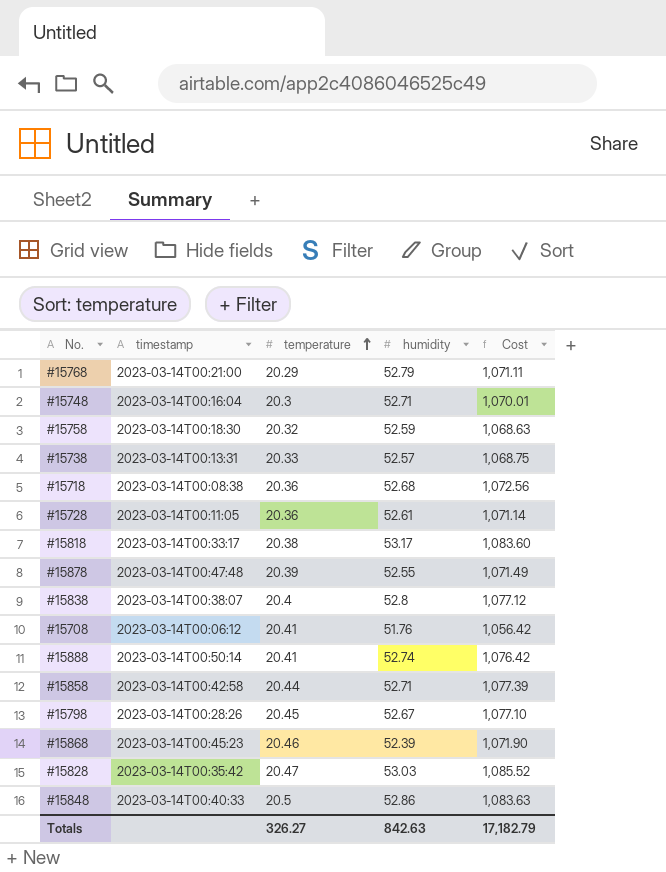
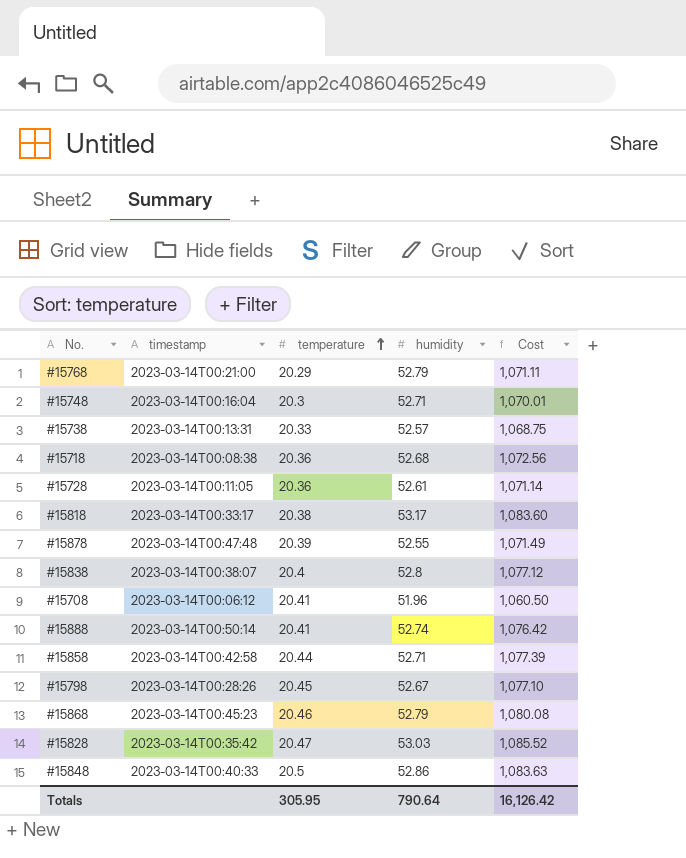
row #15758: 2023-03-14T00:18:30 | 20.32 | 52.59 | 1,068.63 -> none
#15708 | humidity: 51.76 -> 51.96
#15708 | Cost: 1,056.42 -> 1,060.50
#15868 | humidity: 52.39 -> 52.79
#15868 | Cost: 1,071.90 -> 1,080.08
Totals | temperature: 326.27 -> 305.95
Totals | humidity: 842.63 -> 790.64
Totals | Cost: 17,182.79 -> 16,126.42

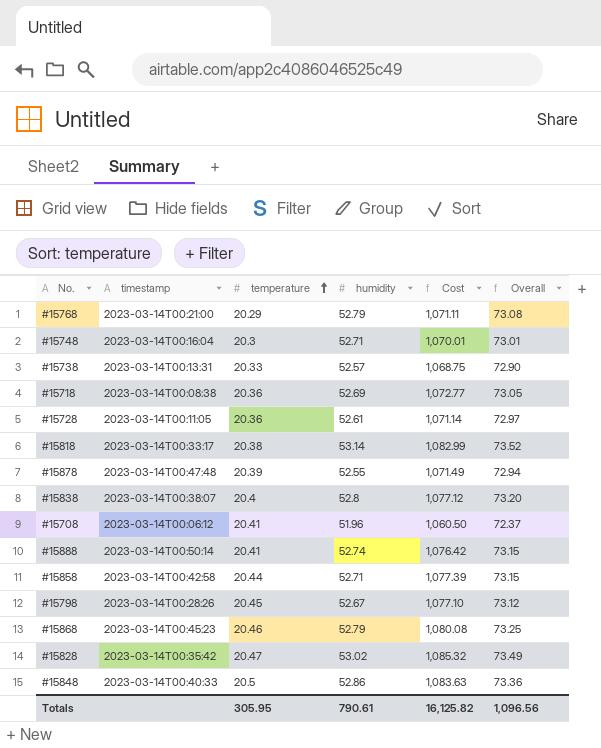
column Overall | formula: none -> [temperature] + [humidity]
#15718 | humidity: 52.68 -> 52.69
#15718 | Cost: 1,072.56 -> 1,072.77
#15818 | humidity: 53.17 -> 53.14
#15818 | Cost: 1,083.60 -> 1,082.99
#15828 | humidity: 53.03 -> 53.02
#15828 | Cost: 1,085.52 -> 1,085.32
Totals | humidity: 790.64 -> 790.61
Totals | Cost: 16,126.42 -> 16,125.82

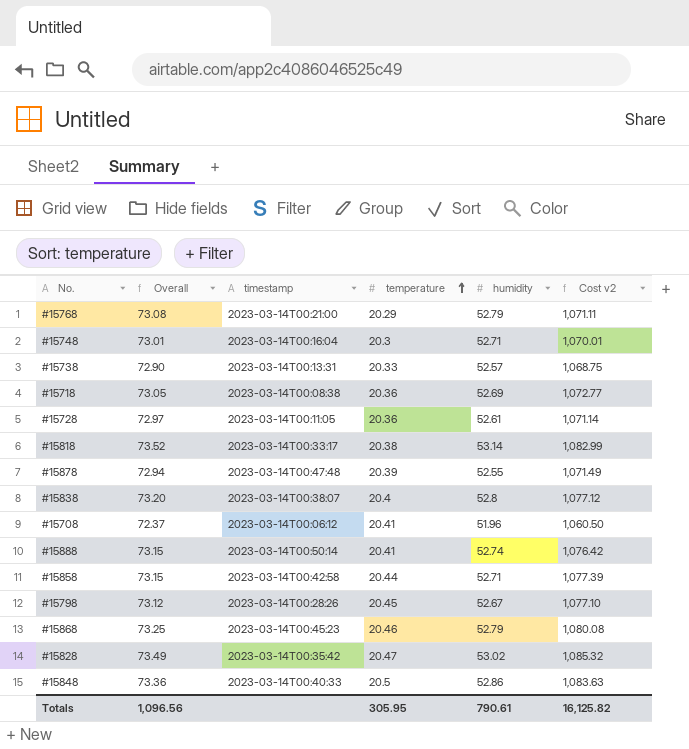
column Overall | position: 6 -> 2
column name: Cost -> Cost v2

